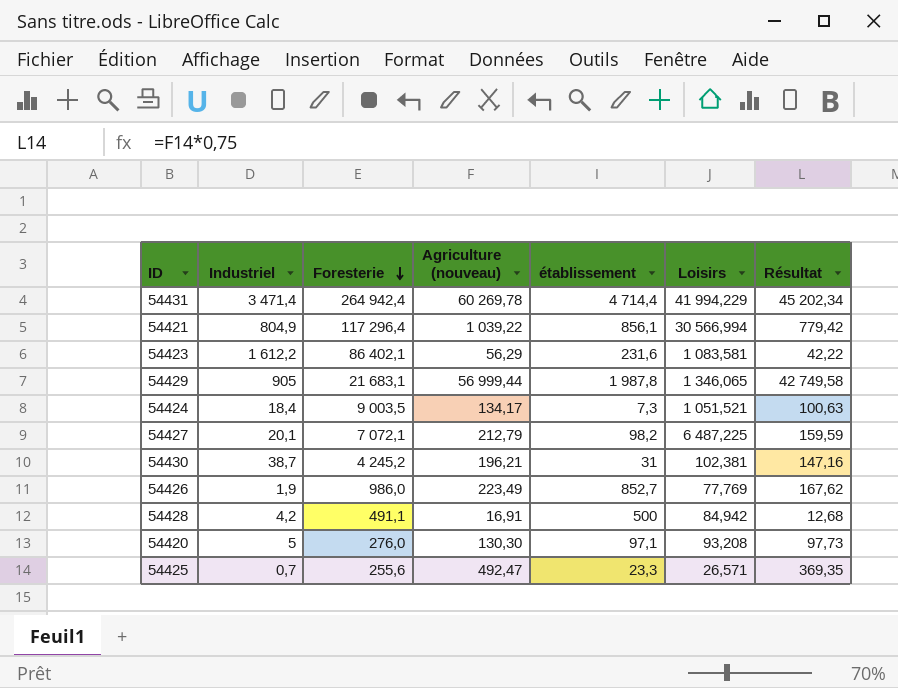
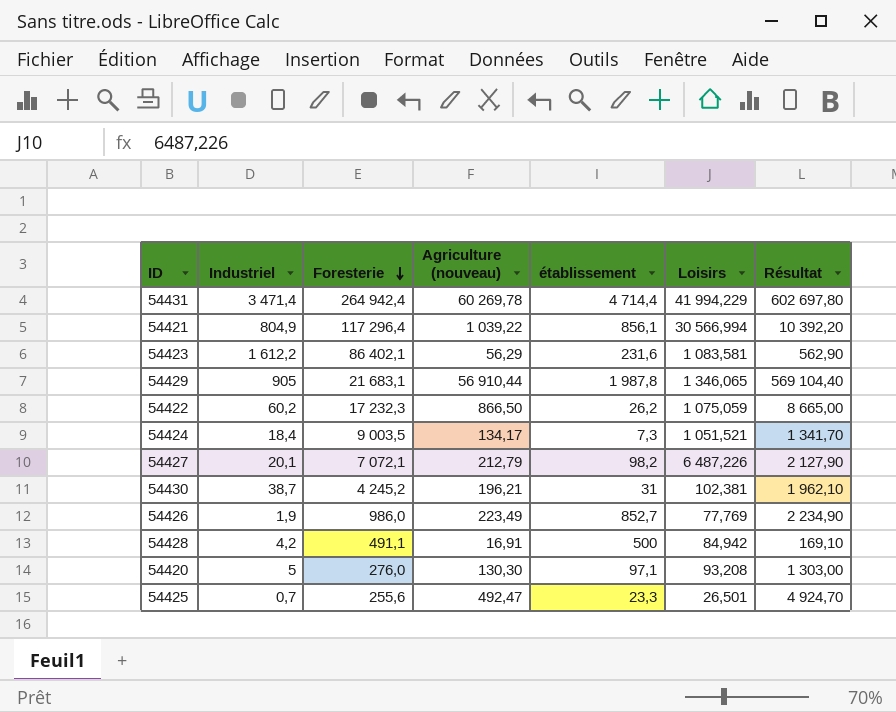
column Résultat | formula: [Agriculture (nouveau)] * 0,75 -> [Agriculture (nouveau)] * 10
54429 | Agriculture (nouveau): 56 999,44 -> 56 910,44
row 54422: none -> 60,2 | 17 232,3 | 866,50 | 26,2 | 1 075,059 | 8 665,00
54427 | Loisirs: 6 487,225 -> 6 487,226
54425 | Loisirs: 26,571 -> 26,501

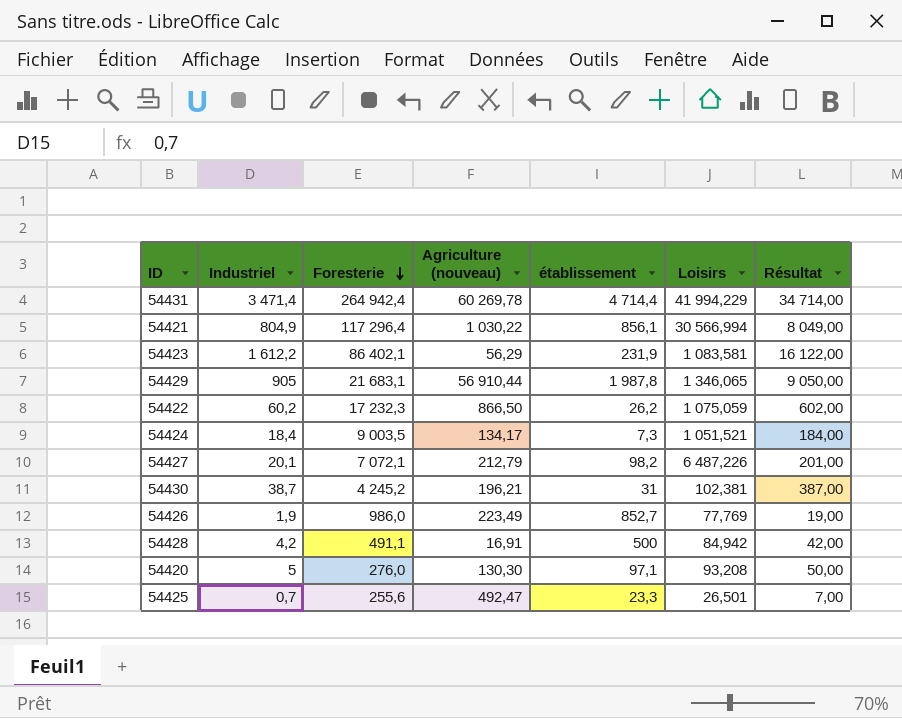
column Résultat | formula: [Agriculture (nouveau)] * 10 -> [Industriel] * 10
54421 | Agriculture (nouveau): 1 039,22 -> 1 030,22
54423 | établissement: 231,6 -> 231,9

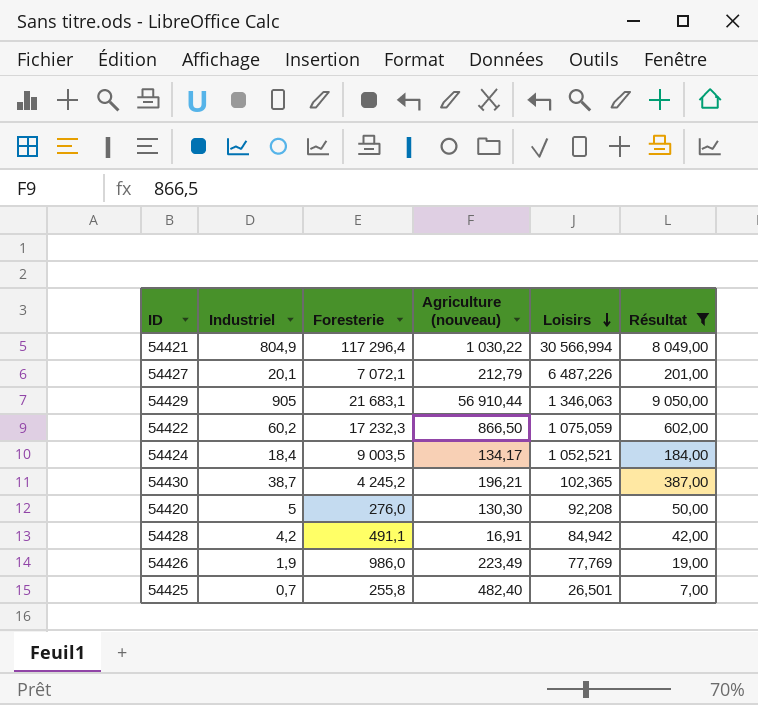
filter: none -> Résultat <= 9 050,00
row order: Foresterie descending -> Loisirs descending
column établissement | position: 5 -> none
54429 | Loisirs: 1 346,065 -> 1 346,063
54424 | Loisirs: 1 051,521 -> 1 052,521
54430 | Loisirs: 102,381 -> 102,365
54420 | Loisirs: 93,208 -> 92,208
54425 | Foresterie: 255,6 -> 255,8
54425 | Agriculture (nouveau): 492,47 -> 482,40

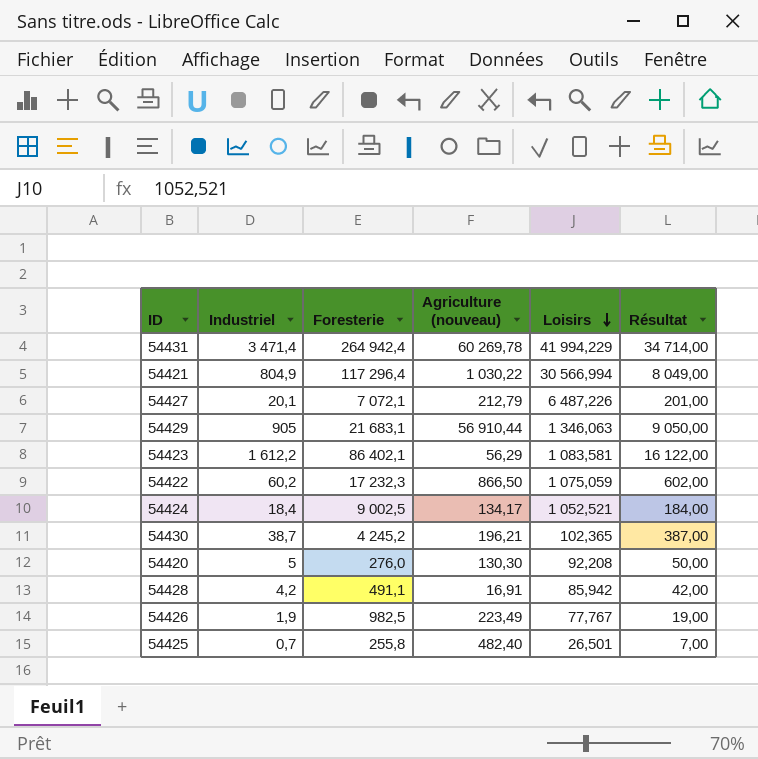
filter: Résultat <= 9 050,00 -> none
54424 | Foresterie: 9 003,5 -> 9 002,5
54428 | Loisirs: 84,942 -> 85,942
54426 | Foresterie: 986,0 -> 982,5
54426 | Loisirs: 77,769 -> 77,767

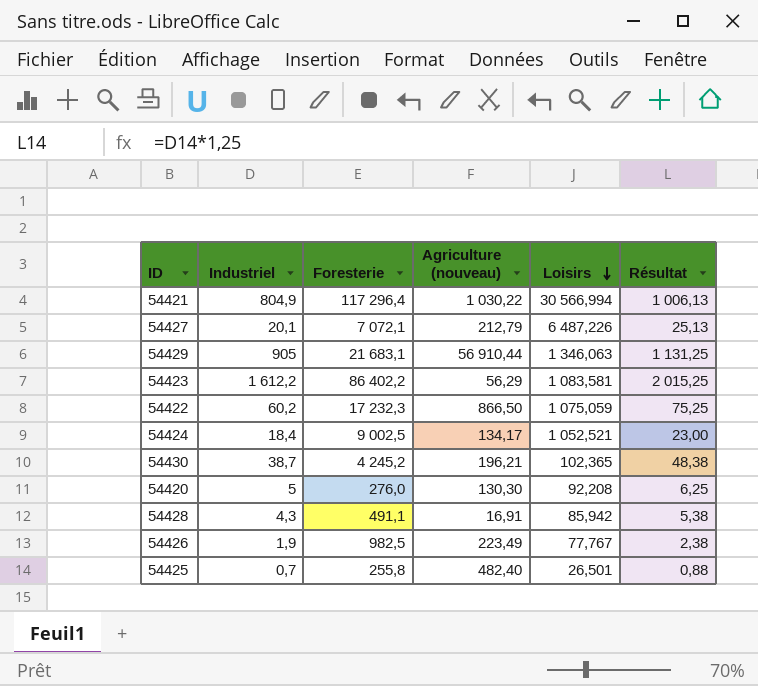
column Résultat | formula: [Industriel] * 10 -> [Industriel] * 1,25
row 54431: 3 471,4 | 264 942,4 | 60 269,78 | 41 994,229 | 34 714,00 -> none
54423 | Foresterie: 86 402,1 -> 86 402,2
54428 | Industriel: 4,2 -> 4,3

